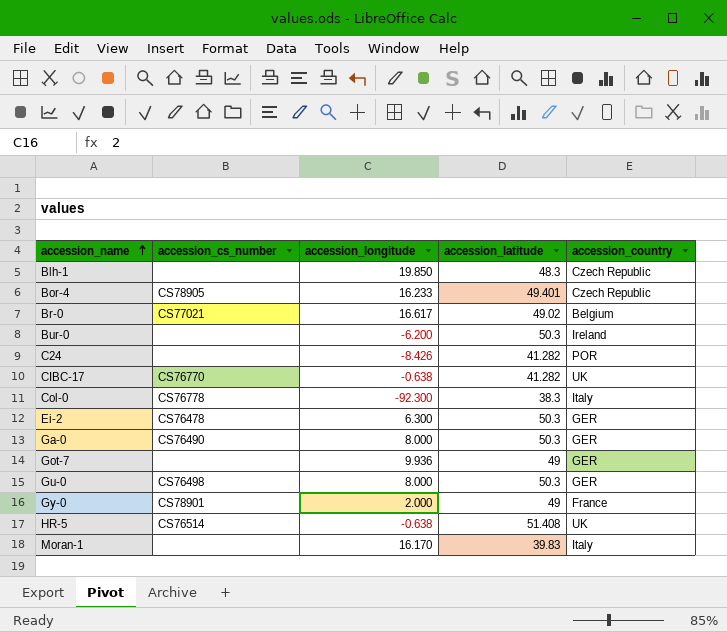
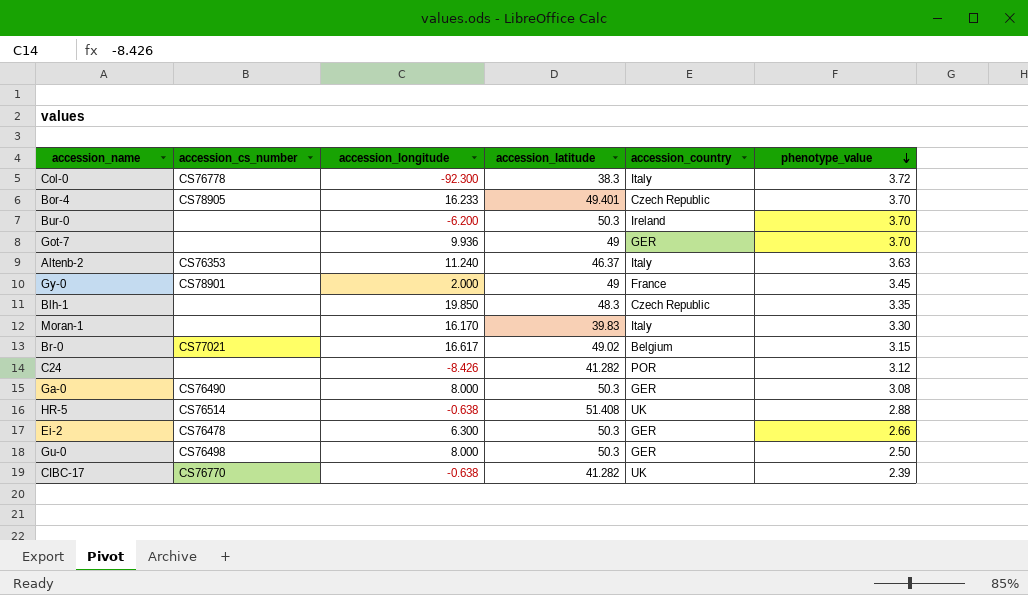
row order: accession_name ascending -> phenotype_value descending
column phenotype_value | position: none -> 6
row Altenb-2: none -> CS76353 | 11.240 | 46.37 | Italy | 3.63

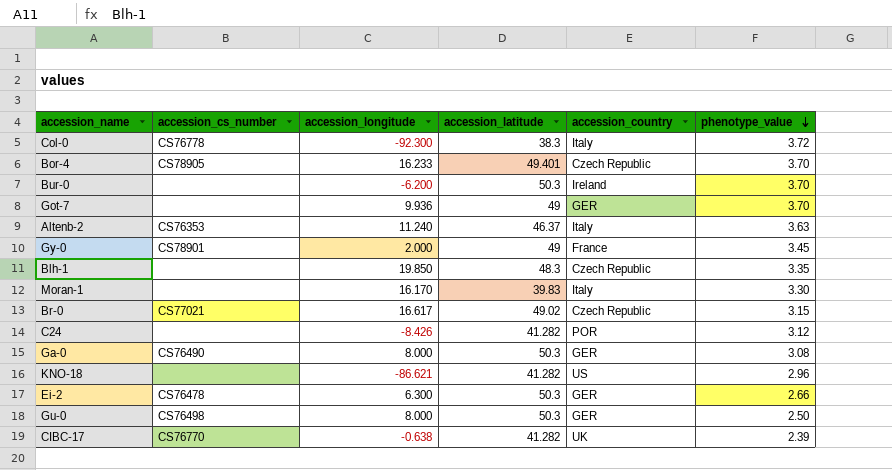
row HR-5: CS76514 | -0.638 | 51.408 | UK | 2.88 -> none
Br-0 | accession_country: Belgium -> Czech Republic
row KNO-18: none -> none | -86.621 | 41.282 | US | 2.96

